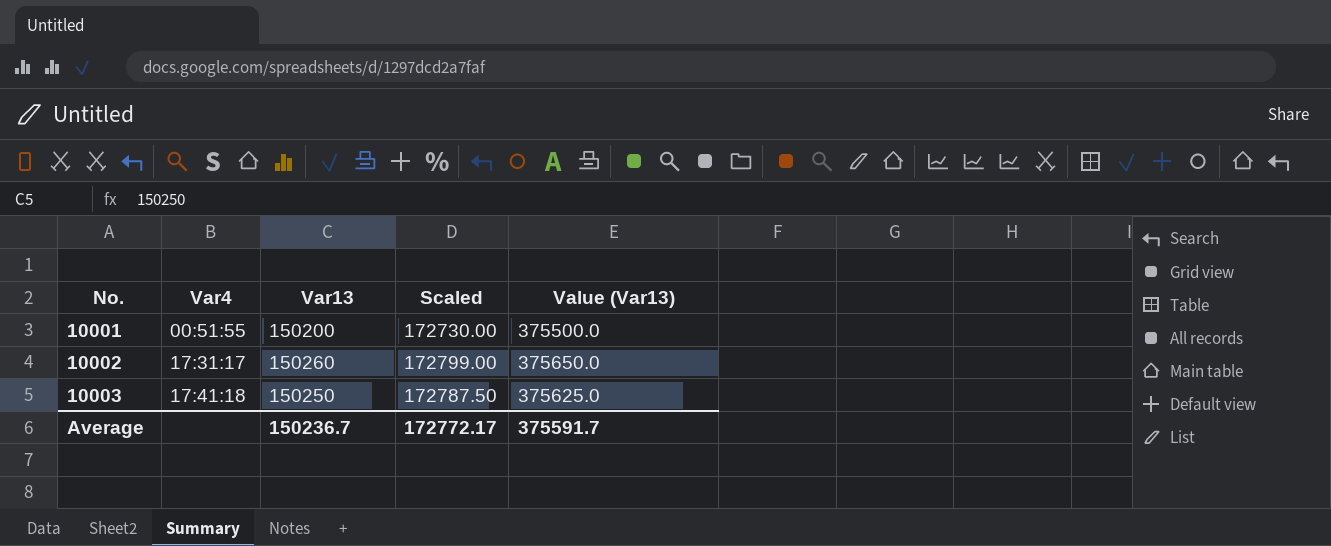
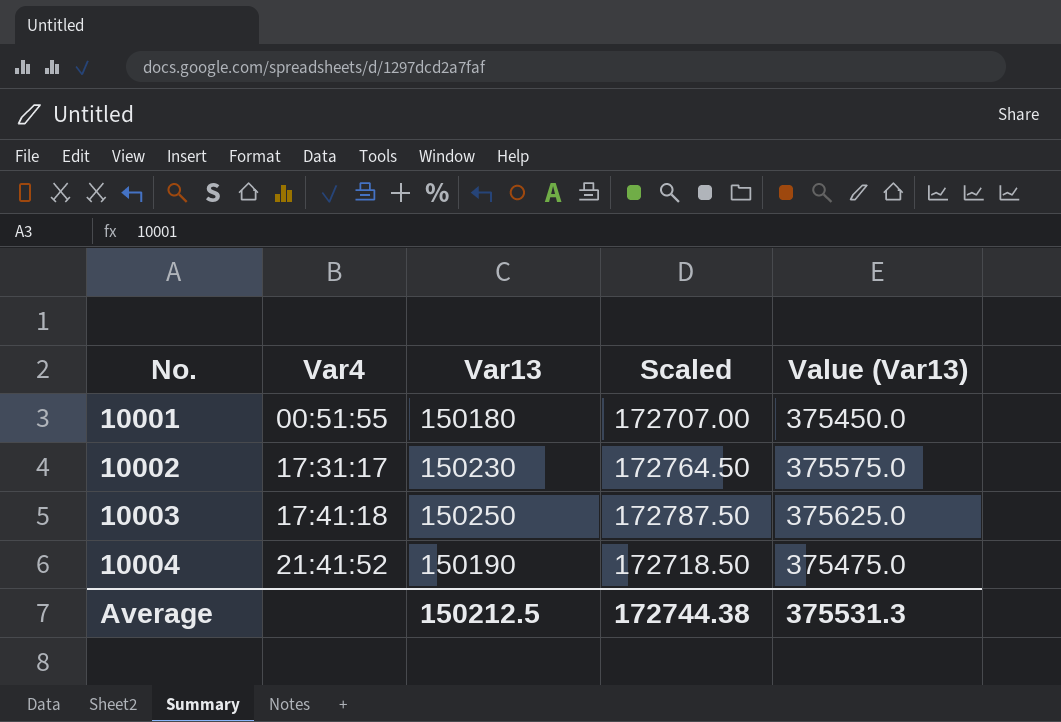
10001 | Var13: 150200 -> 150180
10001 | Scaled: 172730.00 -> 172707.00
10001 | Value (Var13): 375500.0 -> 375450.0
10002 | Var13: 150260 -> 150230
10002 | Scaled: 172799.00 -> 172764.50
10002 | Value (Var13): 375650.0 -> 375575.0
row 10004: none -> 21:41:52 | 150190 | 172718.50 | 375475.0
Average | Var13: 150236.7 -> 150212.5
Average | Scaled: 172772.17 -> 172744.38
Average | Value (Var13): 375591.7 -> 375531.3

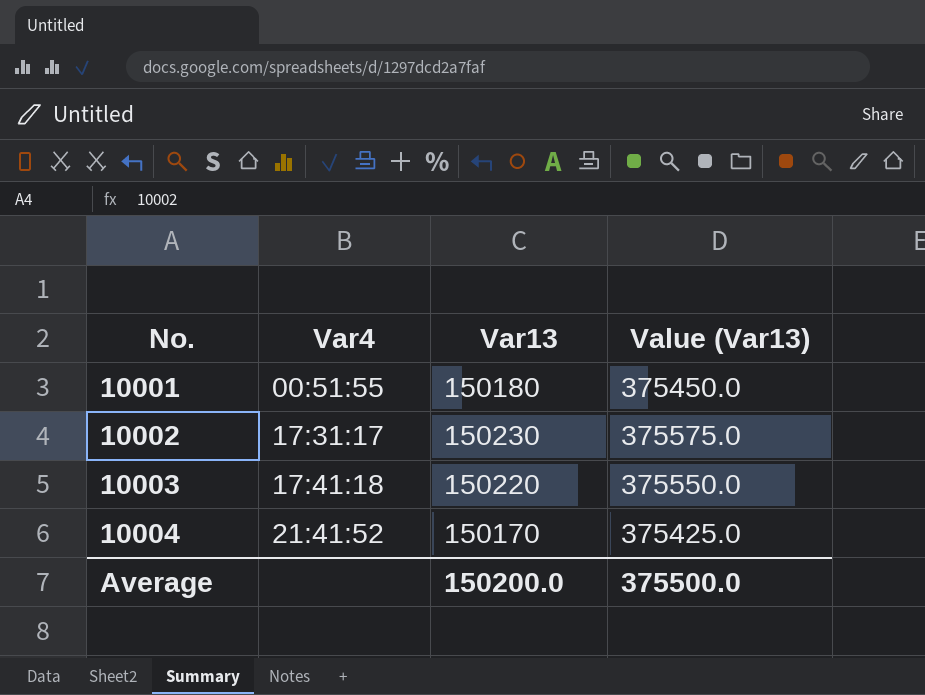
column Scaled | formula: [Var13] * 1.15 -> none
10003 | Var13: 150250 -> 150220
10003 | Value (Var13): 375625.0 -> 375550.0
10004 | Var13: 150190 -> 150170
10004 | Value (Var13): 375475.0 -> 375425.0
Average | Var13: 150212.5 -> 150200.0
Average | Value (Var13): 375531.3 -> 375500.0

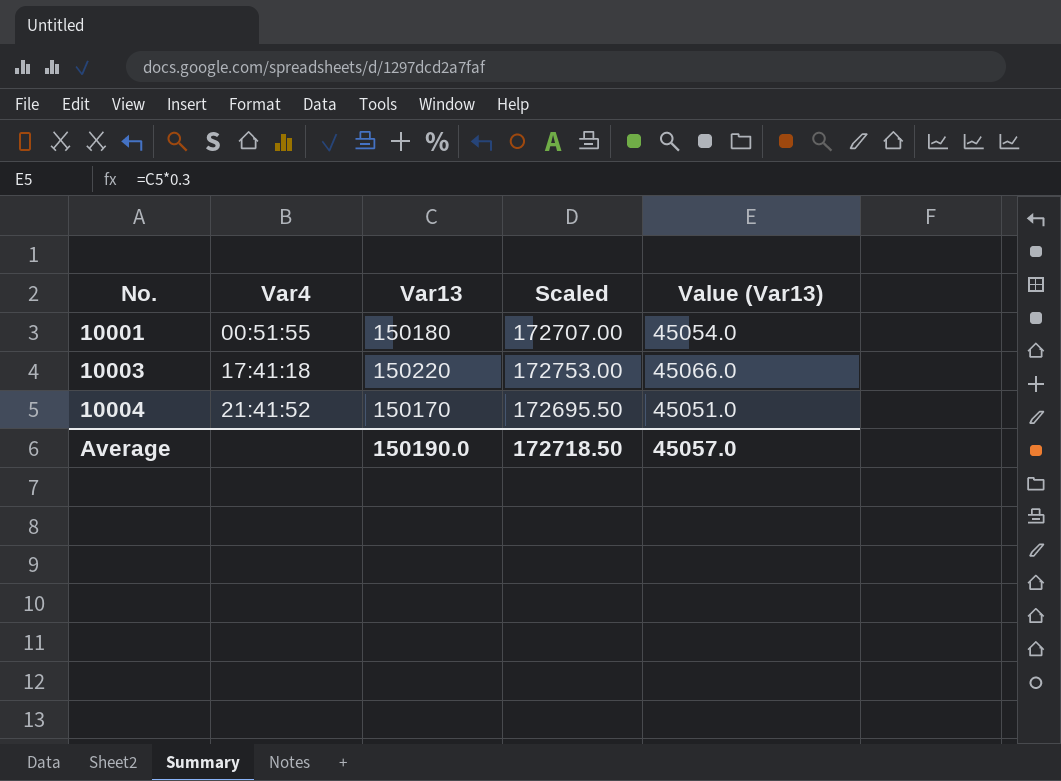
column Scaled | formula: none -> [Var13] * 1.15
column Value (Var13) | formula: [Var13] * 2.5 -> [Var13] * 0.3
row 10002: 17:31:17 | 150230 | 375575.0 -> none
Average | Var13: 150200.0 -> 150190.0
Average | Value (Var13): 375500.0 -> 45057.0

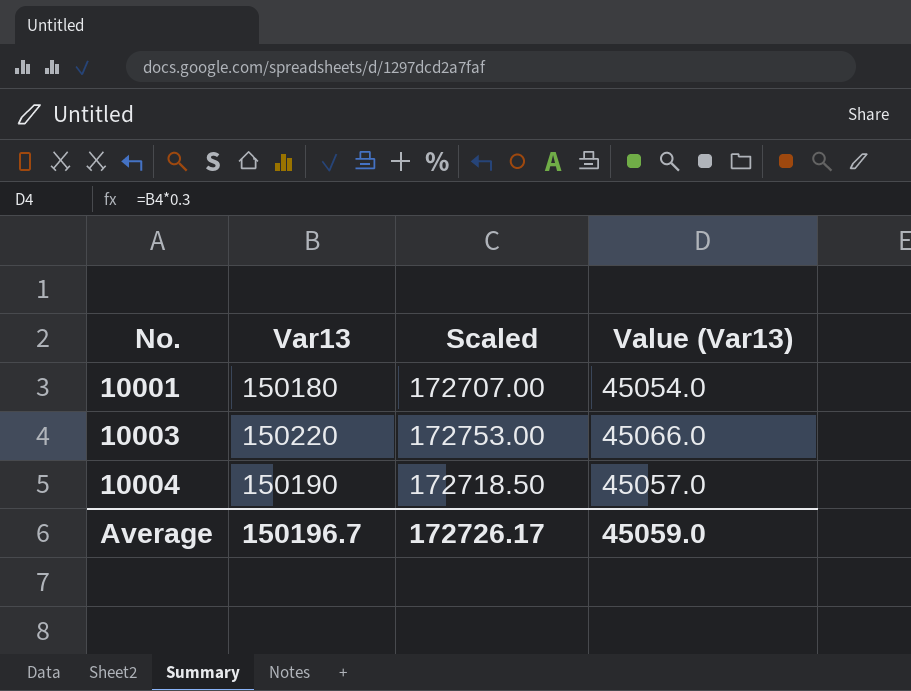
column Var4 | position: 2 -> none
10004 | Var13: 150170 -> 150190
10004 | Scaled: 172695.50 -> 172718.50
10004 | Value (Var13): 45051.0 -> 45057.0
Average | Var13: 150190.0 -> 150196.7
Average | Scaled: 172718.50 -> 172726.17
Average | Value (Var13): 45057.0 -> 45059.0

